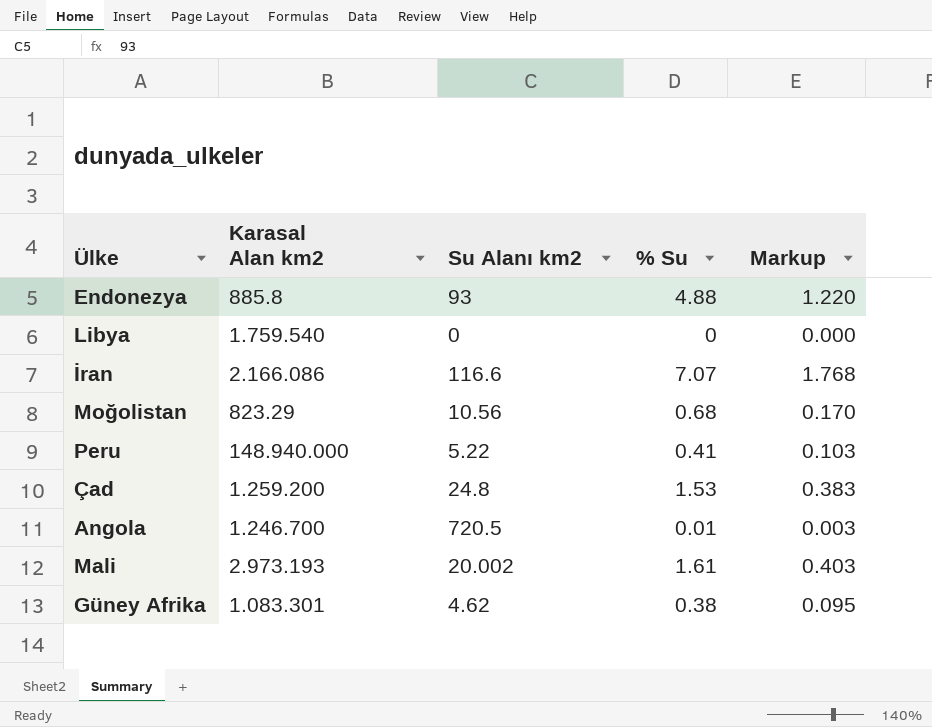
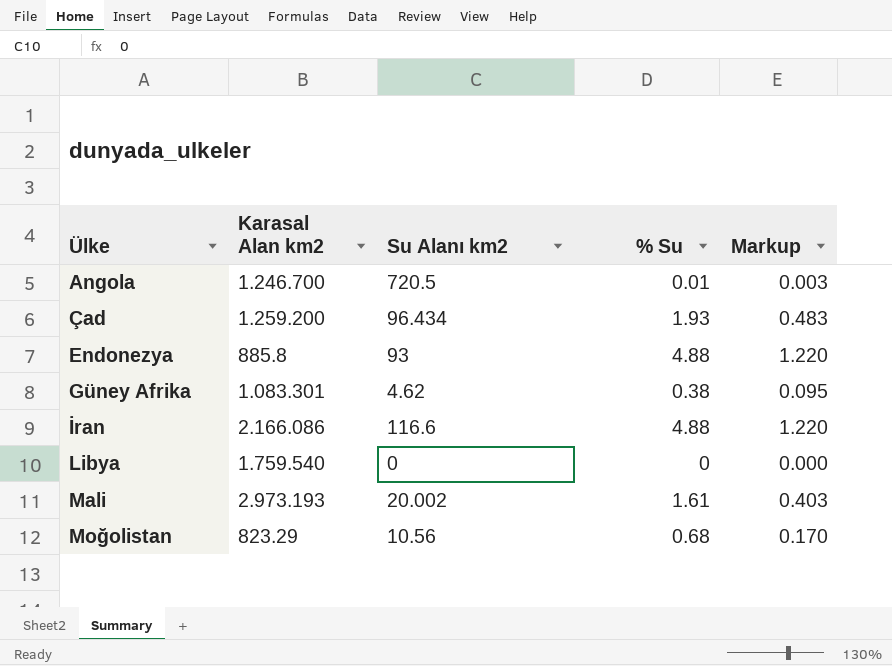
row order: none -> Ülke ascending
row Peru: 148.940.000 | 5.22 | 0.41 | 0.103 -> none
Çad | Su Alanı km2: 24.8 -> 96.434
Çad | % Su: 1.53 -> 1.93
Çad | Markup: 0.383 -> 0.483
İran | % Su: 7.07 -> 4.88
İran | Markup: 1.768 -> 1.220

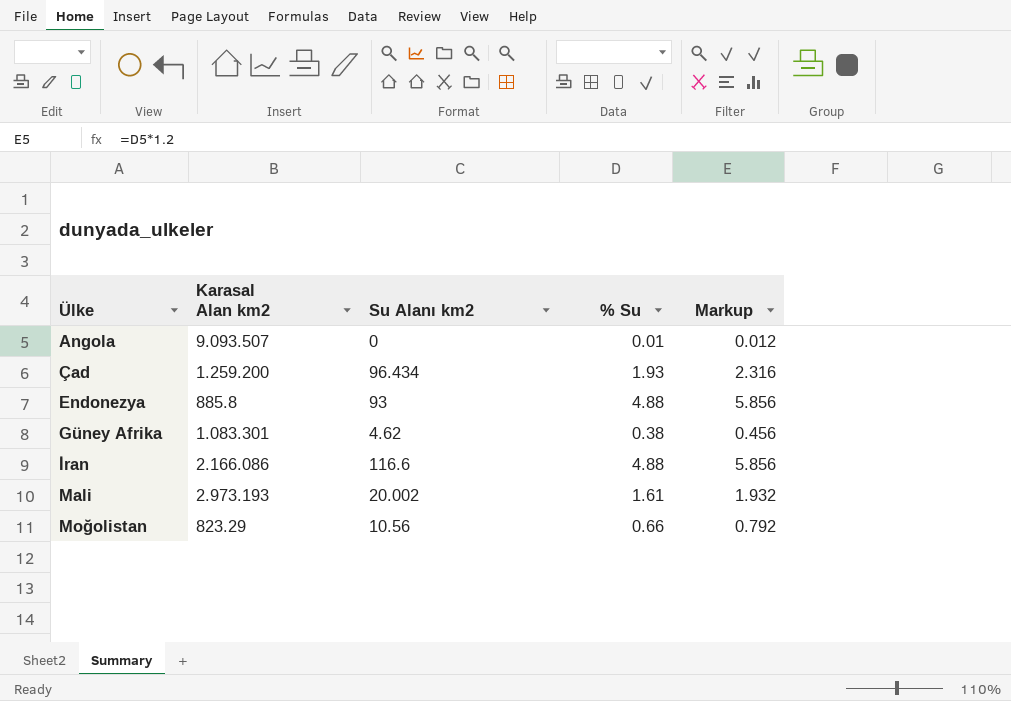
column Markup | formula: [% Su] * 0.25 -> [% Su] * 1.2
row Libya: 1.759.540 | 0 | 0 | 0.000 -> none
Angola | Karasal Alan km2: 1.246.700 -> 9.093.507
Angola | Su Alanı km2: 720.5 -> 0
Moğolistan | % Su: 0.68 -> 0.66

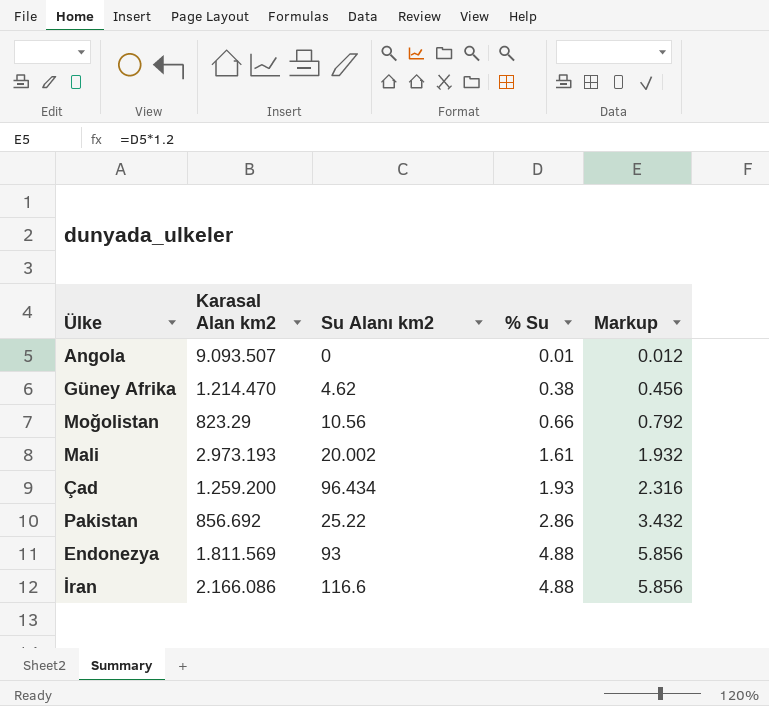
row order: Ülke ascending -> % Su ascending
Güney Afrika | Karasal Alan km2: 1.083.301 -> 1.214.470
row Pakistan: none -> 856.692 | 25.22 | 2.86 | 3.432
Endonezya | Karasal Alan km2: 885.8 -> 1.811.569

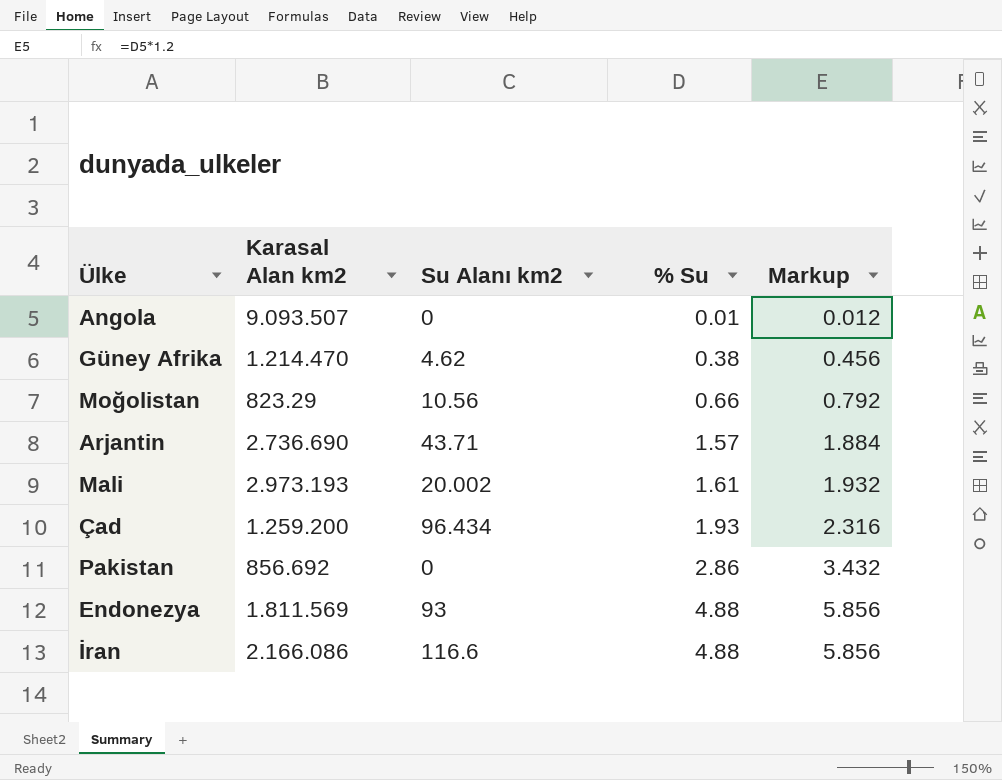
row Arjantin: none -> 2.736.690 | 43.71 | 1.57 | 1.884
Pakistan | Su Alanı km2: 25.22 -> 0

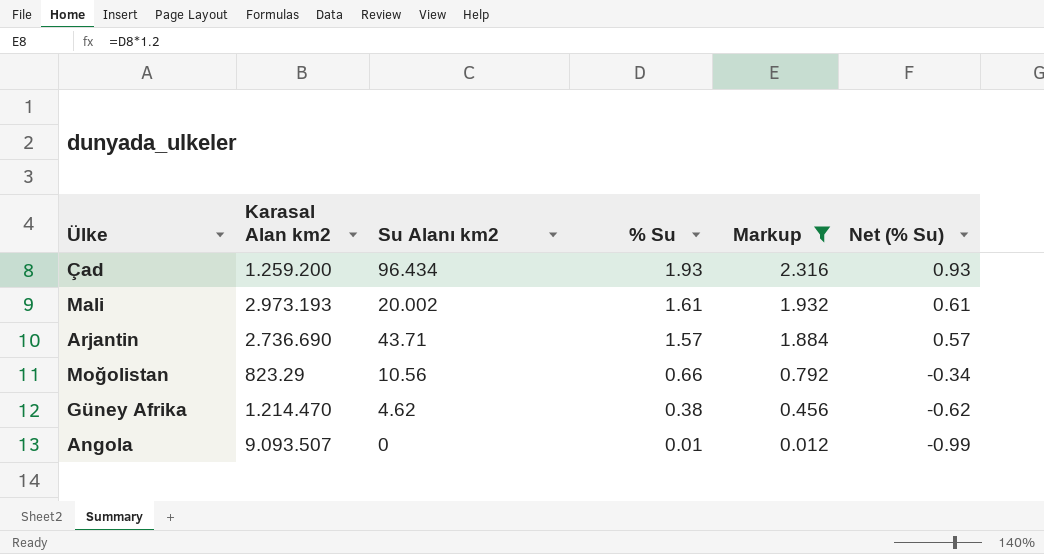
filter: none -> Markup <= 2.316
row order: % Su ascending -> % Su descending
column Net (% Su) | formula: none -> [% Su] - 1

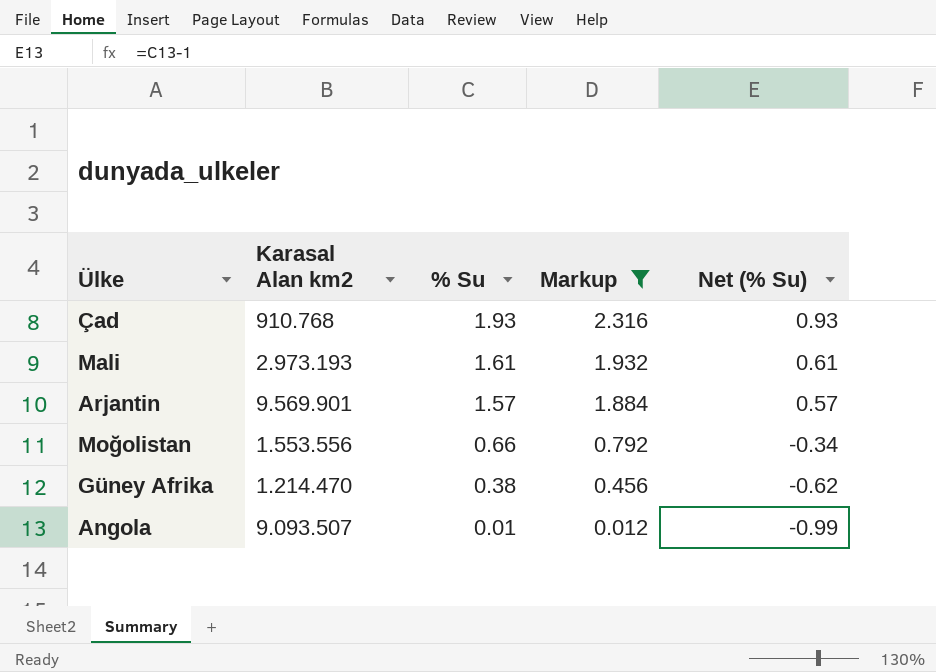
column Su Alanı km2 | position: 3 -> none
Çad | Karasal Alan km2: 1.259.200 -> 910.768
Arjantin | Karasal Alan km2: 2.736.690 -> 9.569.901
Moğolistan | Karasal Alan km2: 823.29 -> 1.553.556

